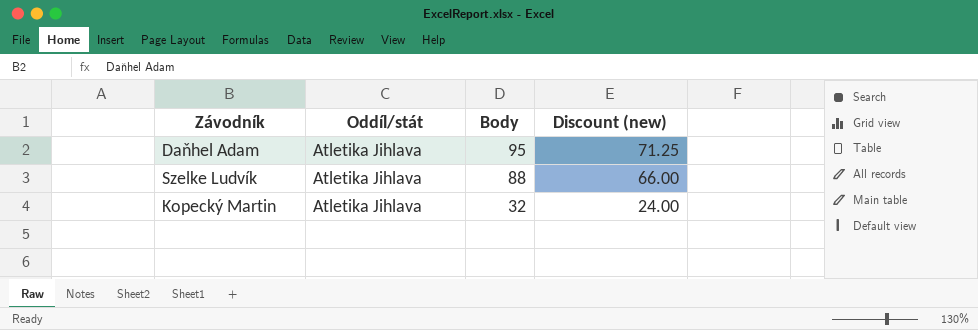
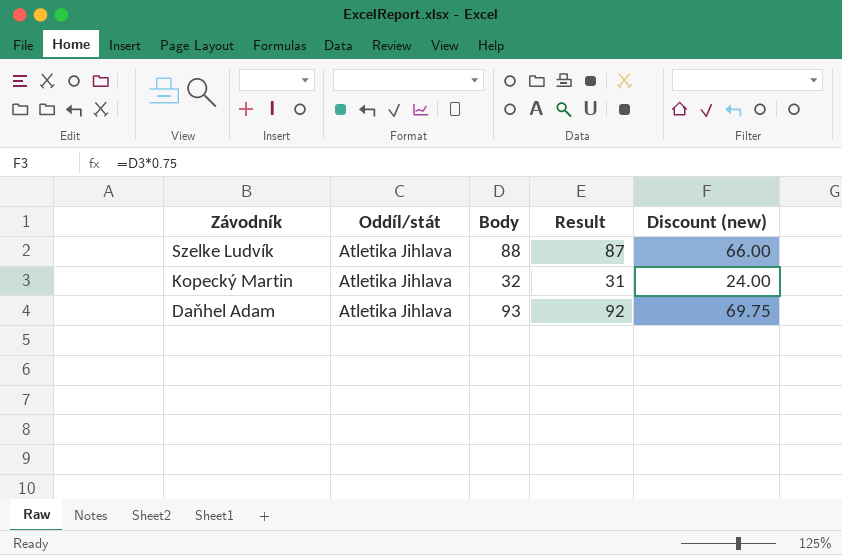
row order: Body descending -> Závodník descending
column Result | formula: none -> [Body] - 1
Daňhel Adam | Body: 95 -> 93
Daňhel Adam | Discount (new): 71.25 -> 69.75

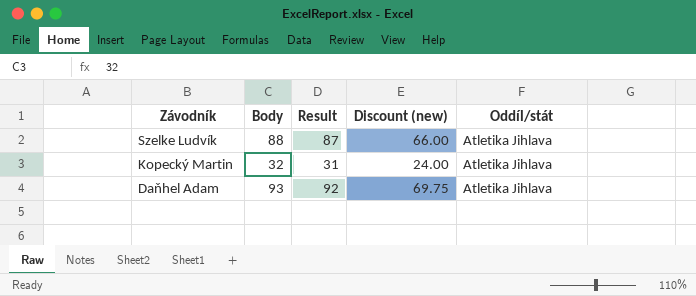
column Oddíl/stát | position: 2 -> 5

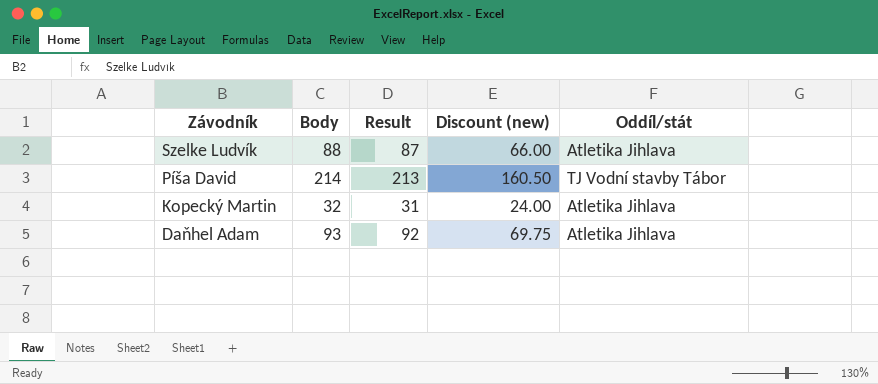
row Píša David: none -> 214 | 213 | 160.50 | TJ Vodní stavby Tábor

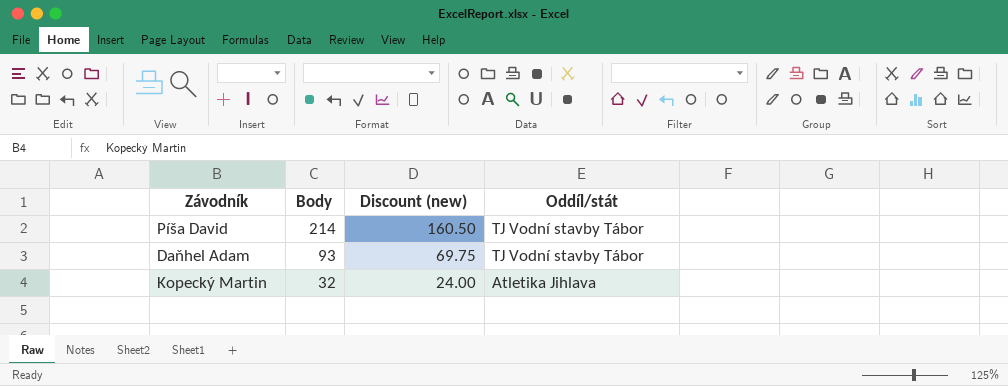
row order: Závodník descending -> Body descending
column Result | formula: [Body] - 1 -> none
row Szelke Ludvík: 88 | 87 | 66.00 | Atletika Jihlava -> none
Daňhel Adam | Oddíl/stát: Atletika Jihlava -> TJ Vodní stavby Tábor

